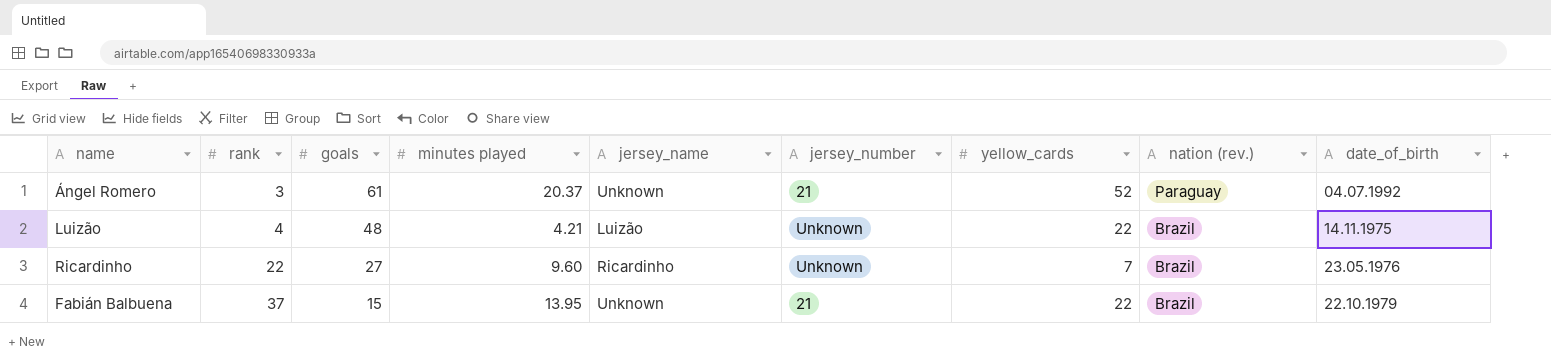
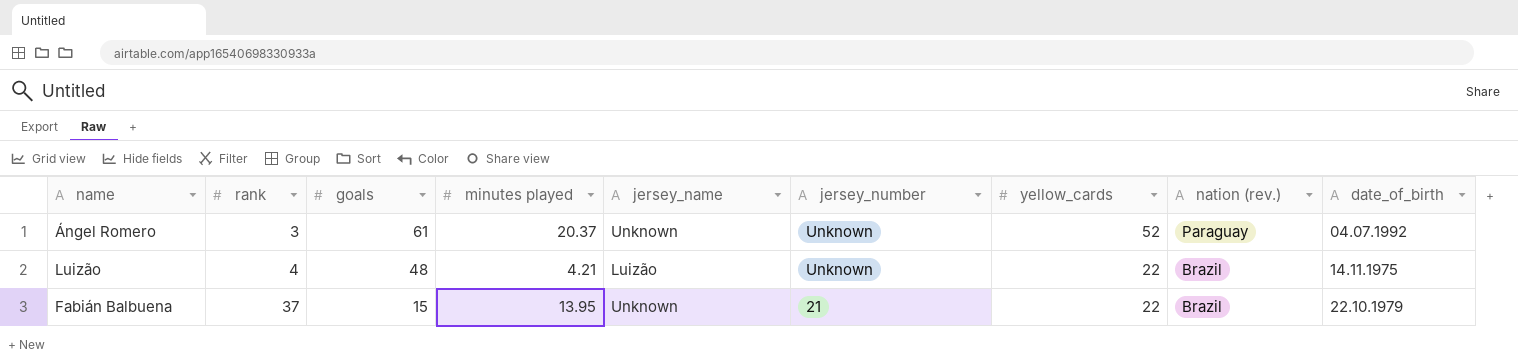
row Ricardinho: 22 | 27 | 9.60 | Ricardinho | Unknown | 7 | Brazil | 23.05.1976 -> none
Ángel Romero | jersey_number: 21 -> Unknown

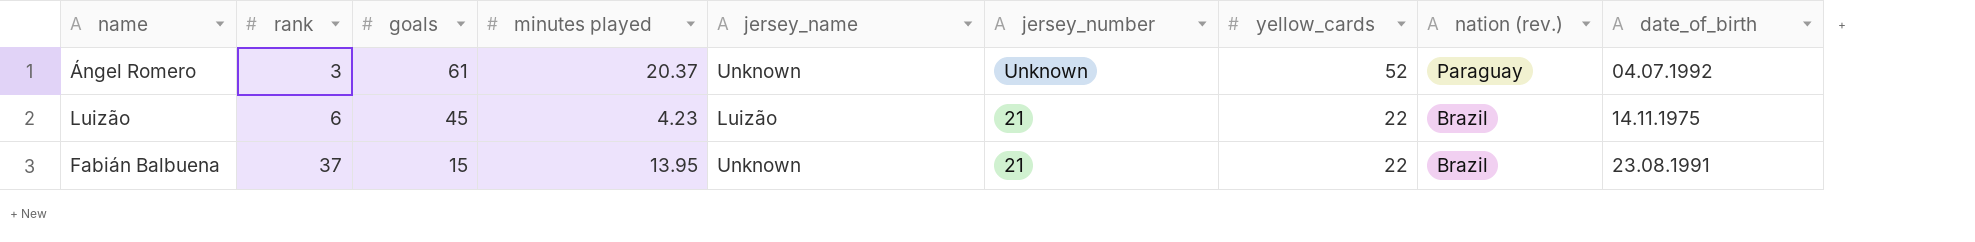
Luizão | rank: 4 -> 6
Luizão | goals: 48 -> 45
Luizão | minutes played: 4.21 -> 4.23
Luizão | jersey_number: Unknown -> 21
Fabián Balbuena | date_of_birth: 22.10.1979 -> 23.08.1991

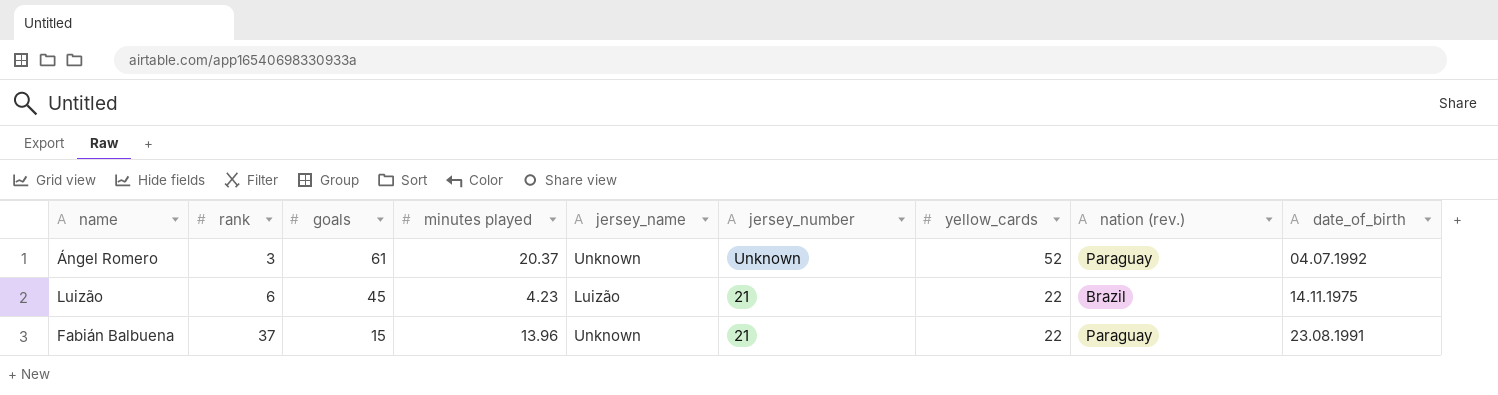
Fabián Balbuena | minutes played: 13.95 -> 13.96
Fabián Balbuena | nation (rev.): Brazil -> Paraguay

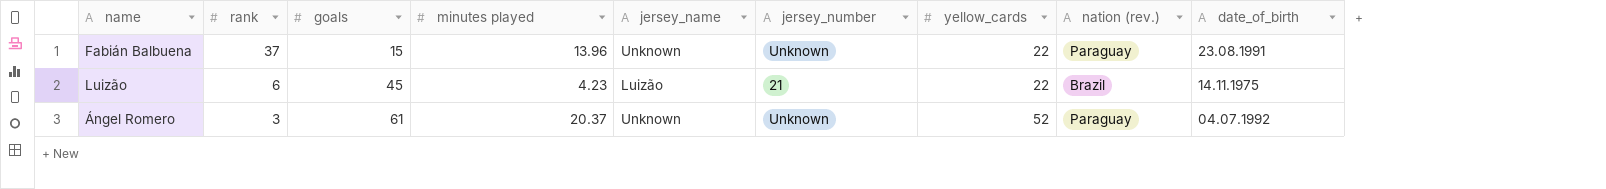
row order: rank ascending -> rank descending
Fabián Balbuena | jersey_number: 21 -> Unknown

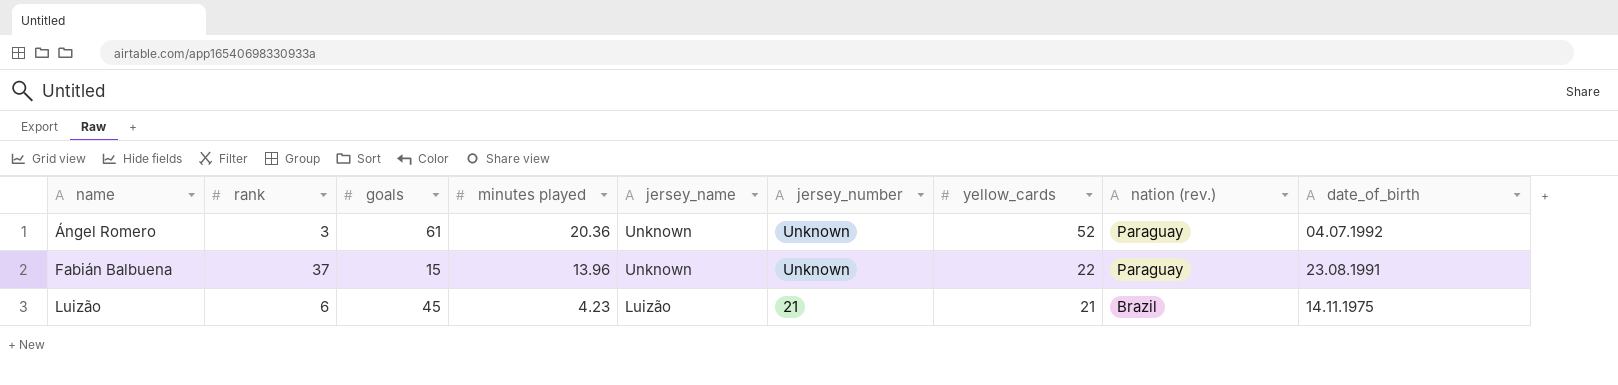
row order: rank descending -> name ascending
Ángel Romero | minutes played: 20.37 -> 20.36
Luizão | yellow_cards: 22 -> 21

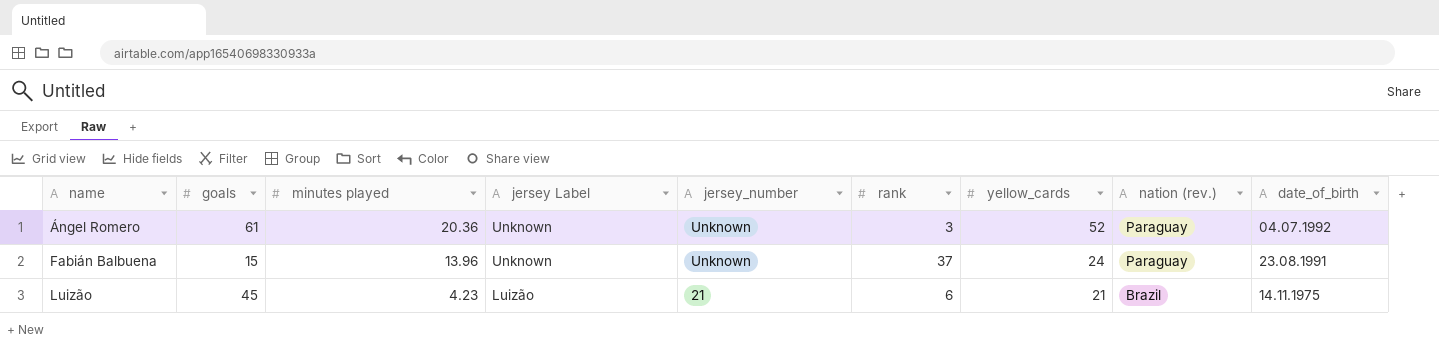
column name: jersey_name -> jersey Label
column rank | position: 2 -> 6
Fabián Balbuena | yellow_cards: 22 -> 24

